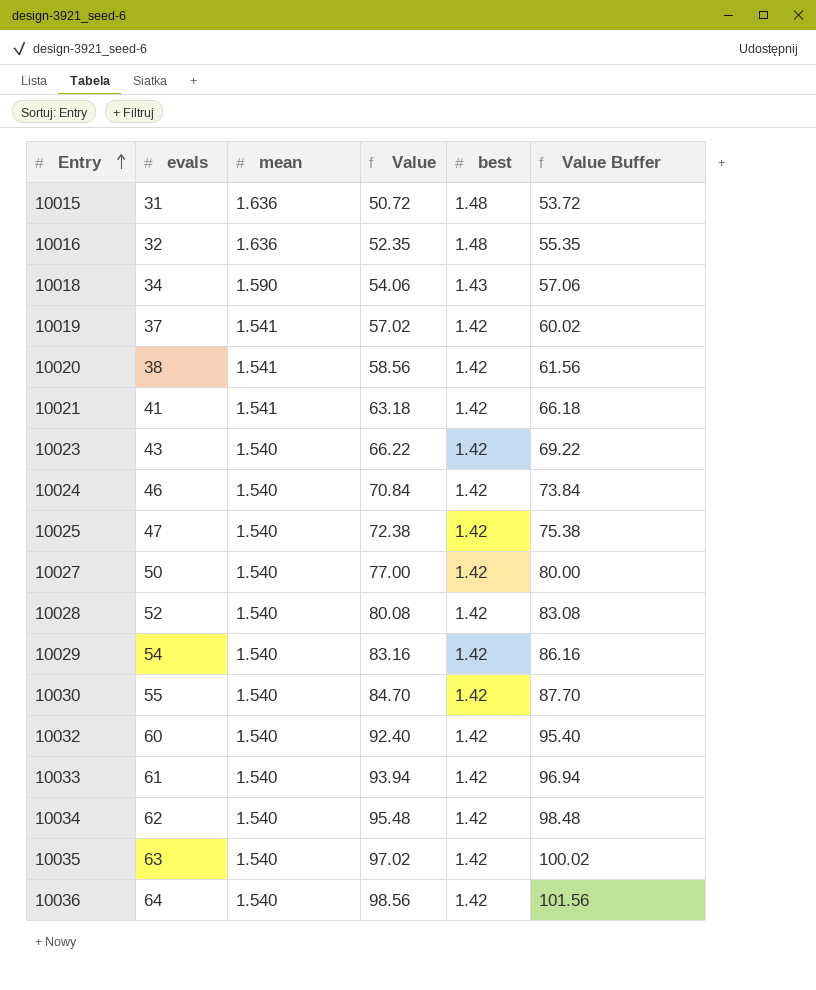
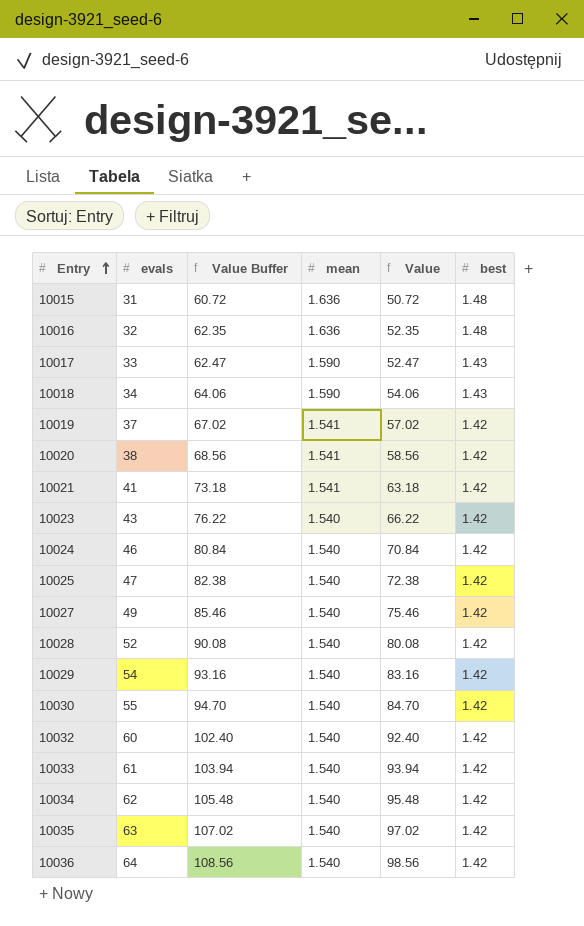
column Value Buffer | formula: [Value] + 3 -> [Value] + 10
column Value Buffer | position: 6 -> 3
row 10017: none -> 33 | 62.47 | 1.590 | 52.47 | 1.43
10027 | evals: 50 -> 49
10027 | Value: 77.00 -> 75.46

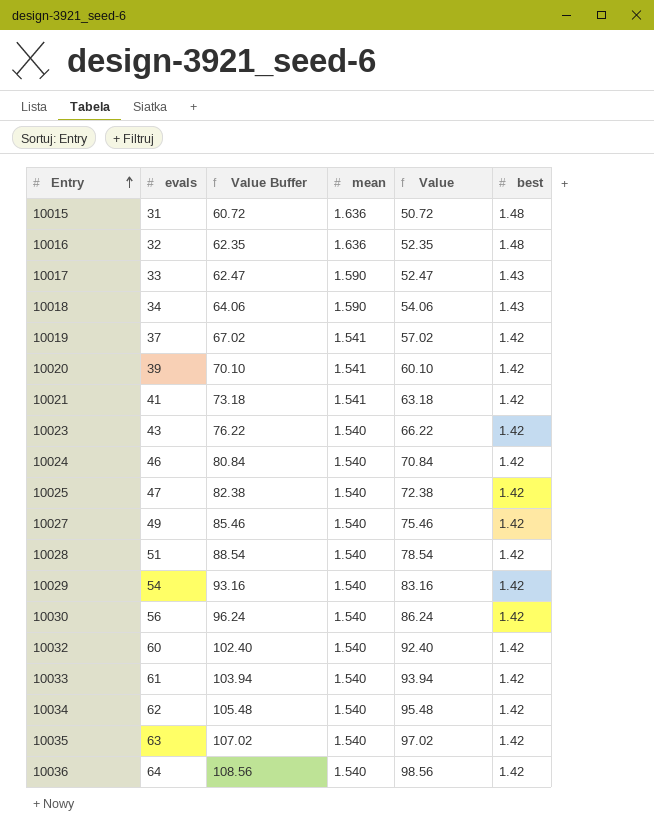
10020 | evals: 38 -> 39
10020 | Value Buffer: 68.56 -> 70.10
10020 | Value: 58.56 -> 60.10
10028 | evals: 52 -> 51
10028 | Value Buffer: 90.08 -> 88.54
10028 | Value: 80.08 -> 78.54
10030 | evals: 55 -> 56
10030 | Value Buffer: 94.70 -> 96.24
10030 | Value: 84.70 -> 86.24

